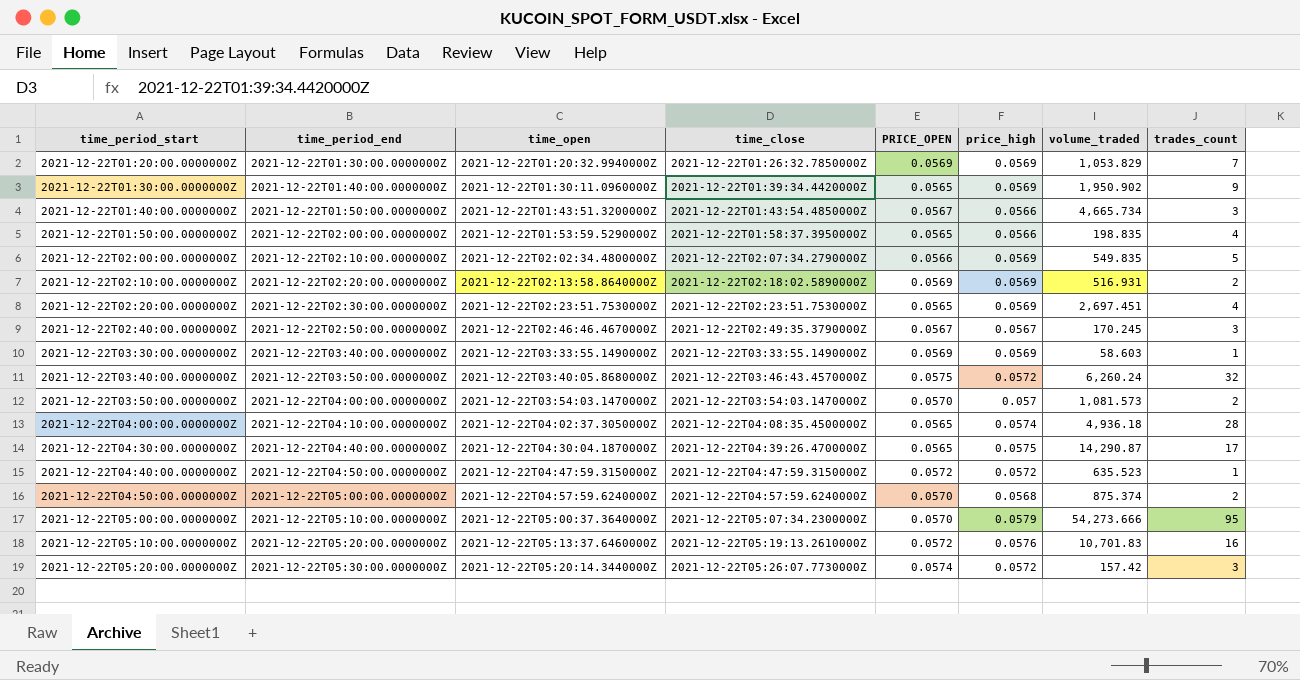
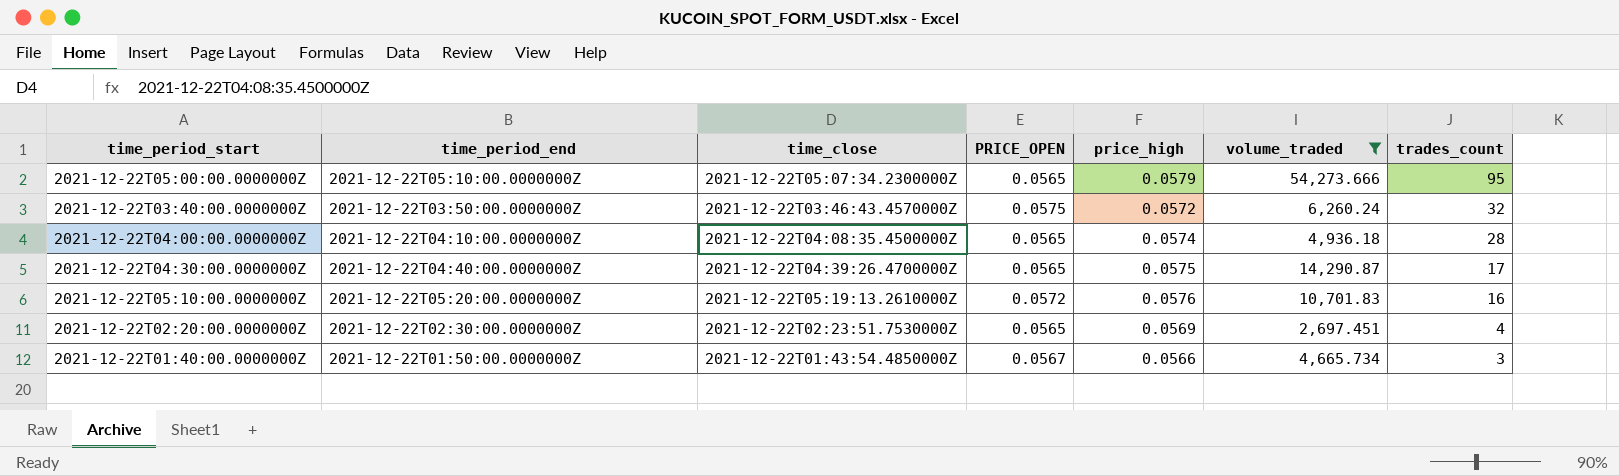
filter: none -> volume_traded >= 2,697.451
row order: time_period_start ascending -> trades_count descending
column time_open | position: 3 -> none
2021-12-22T05:00:00.0000000Z | PRICE_OPEN: 0.0570 -> 0.0565

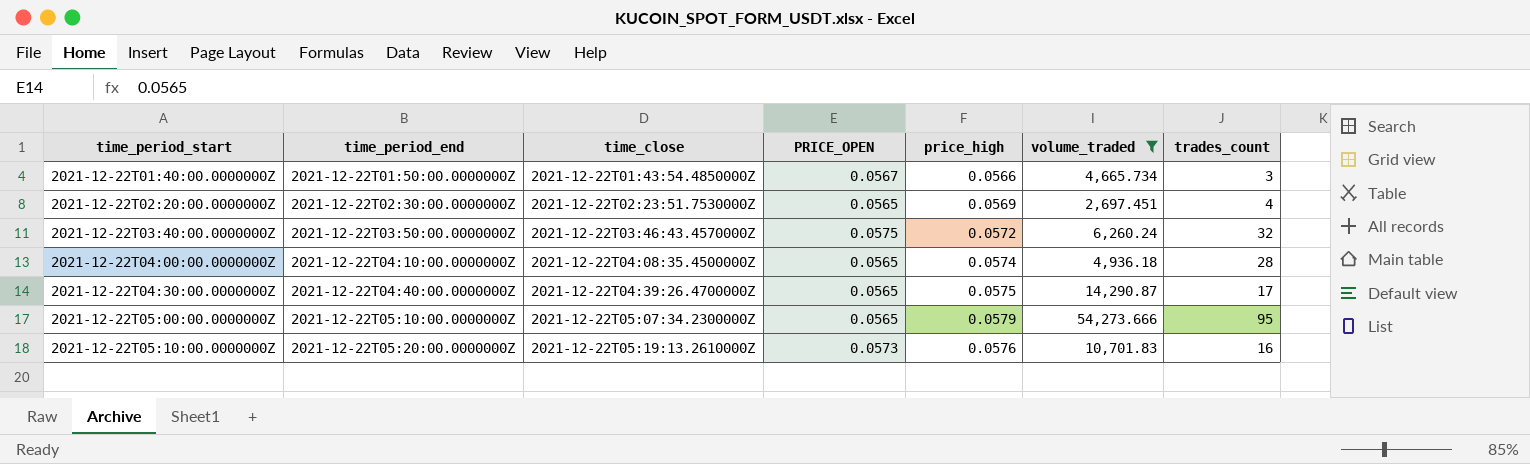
row order: trades_count descending -> time_period_start ascending
2021-12-22T05:10:00.0000000Z | PRICE_OPEN: 0.0572 -> 0.0573

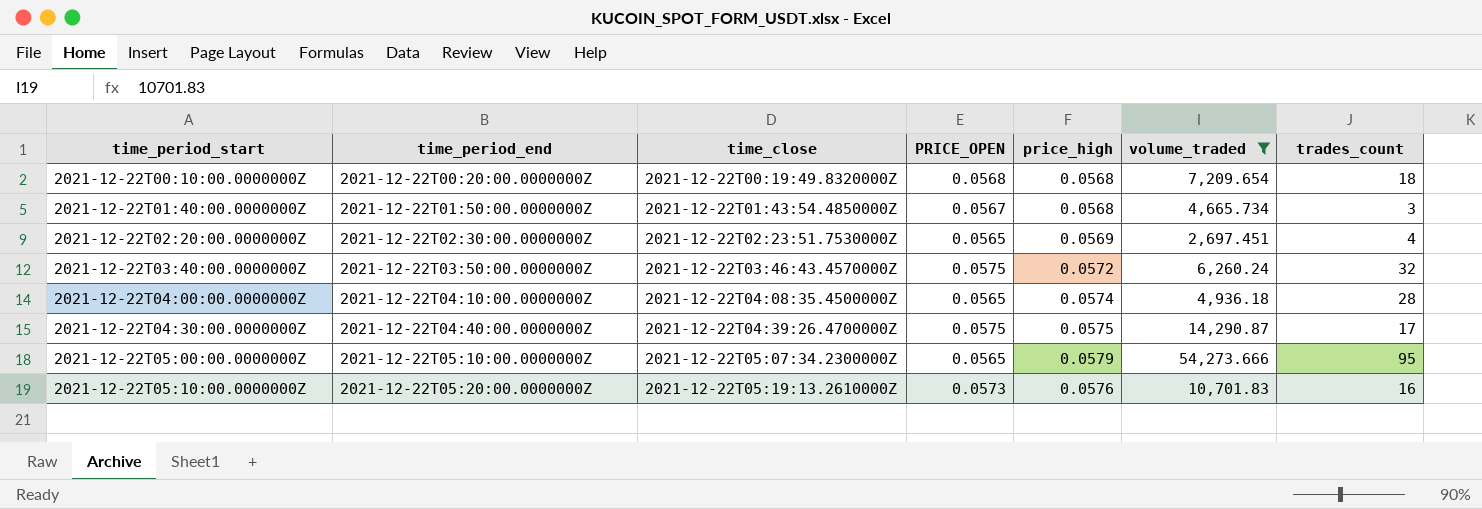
row 2021-12-22T00:10:00.0000000Z: none -> 2021-12-22T00:20:00.0000000Z | 2021-12-22T00:19:49.8320000Z | 0.0568 | 0.0568 | 7,209.654 | 18
2021-12-22T01:40:00.0000000Z | price_high: 0.0566 -> 0.0568
2021-12-22T04:30:00.0000000Z | PRICE_OPEN: 0.0565 -> 0.0575

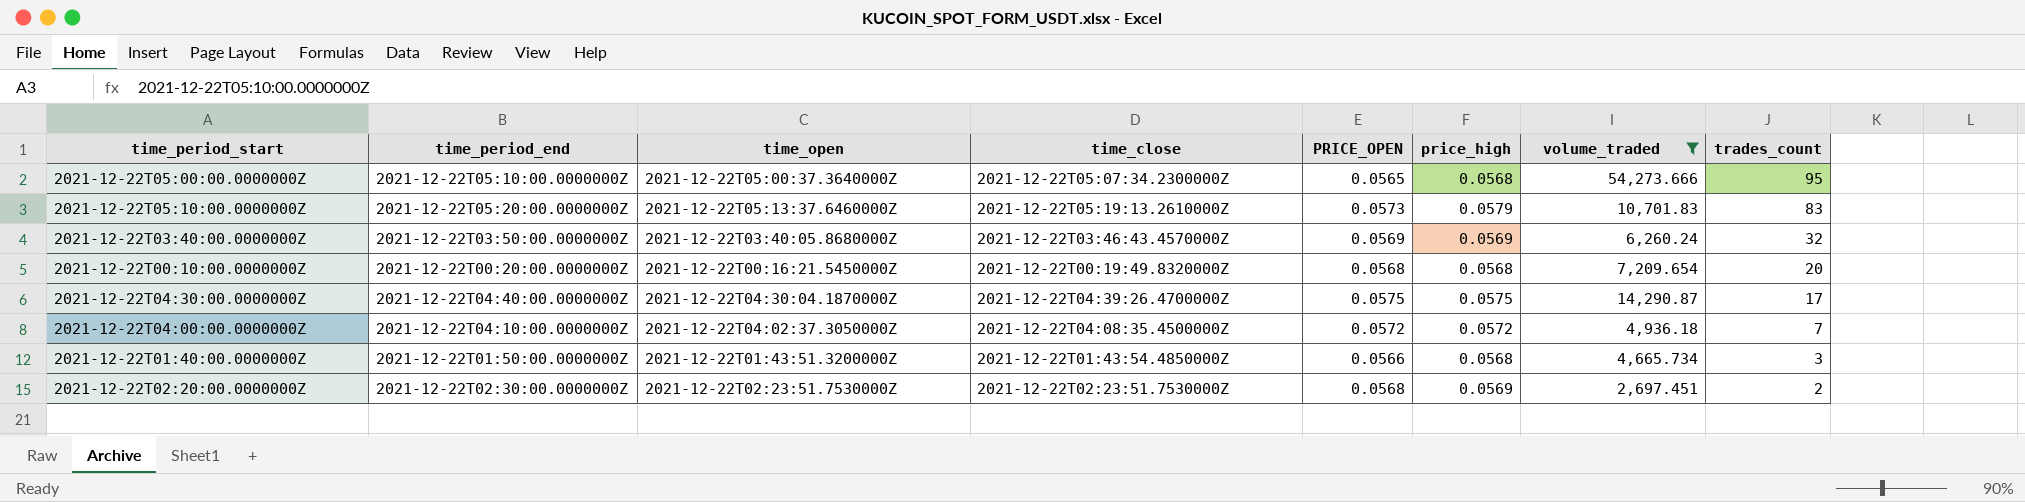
row order: time_period_start ascending -> trades_count descending
column time_open | position: none -> 3
2021-12-22T05:00:00.0000000Z | price_high: 0.0579 -> 0.0568
2021-12-22T05:10:00.0000000Z | price_high: 0.0576 -> 0.0579
2021-12-22T05:10:00.0000000Z | trades_count: 16 -> 83
2021-12-22T03:40:00.0000000Z | PRICE_OPEN: 0.0575 -> 0.0569
2021-12-22T03:40:00.0000000Z | price_high: 0.0572 -> 0.0569
2021-12-22T00:10:00.0000000Z | trades_count: 18 -> 20
2021-12-22T04:00:00.0000000Z | PRICE_OPEN: 0.0565 -> 0.0572
2021-12-22T04:00:00.0000000Z | price_high: 0.0574 -> 0.0572
2021-12-22T04:00:00.0000000Z | trades_count: 28 -> 7
2021-12-22T01:40:00.0000000Z | PRICE_OPEN: 0.0567 -> 0.0566
2021-12-22T02:20:00.0000000Z | PRICE_OPEN: 0.0565 -> 0.0568
2021-12-22T02:20:00.0000000Z | trades_count: 4 -> 2

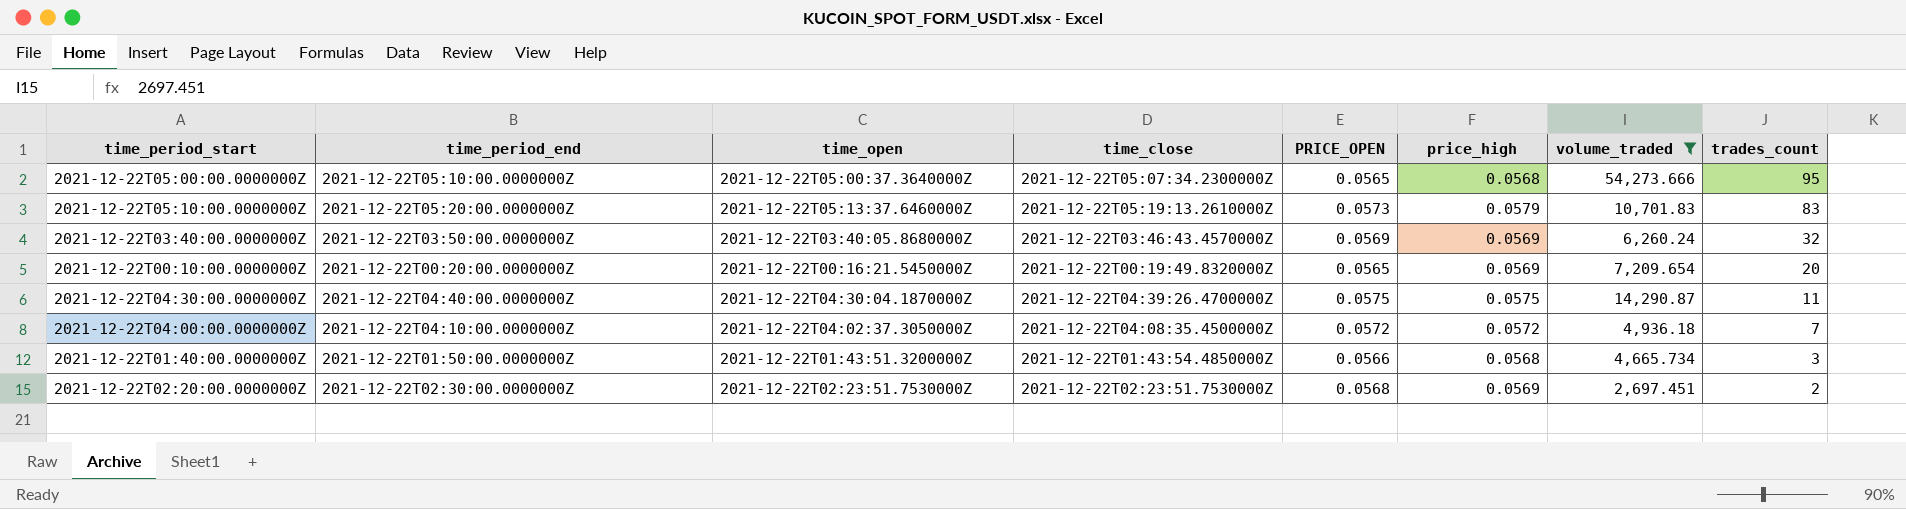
2021-12-22T00:10:00.0000000Z | PRICE_OPEN: 0.0568 -> 0.0565
2021-12-22T00:10:00.0000000Z | price_high: 0.0568 -> 0.0569
2021-12-22T04:30:00.0000000Z | trades_count: 17 -> 11

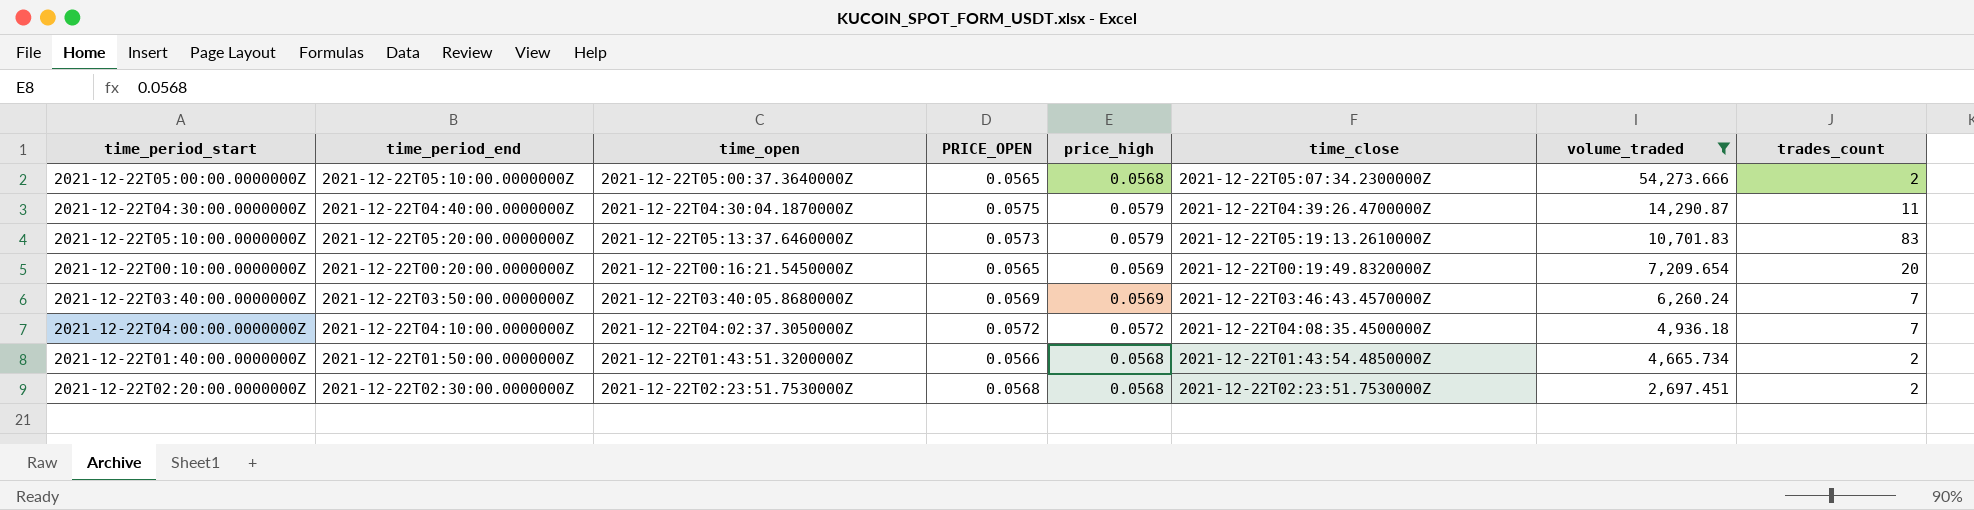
row order: trades_count descending -> volume_traded descending
column time_close | position: 4 -> 6
2021-12-22T05:00:00.0000000Z | trades_count: 95 -> 2
2021-12-22T04:30:00.0000000Z | price_high: 0.0575 -> 0.0579
2021-12-22T03:40:00.0000000Z | trades_count: 32 -> 7
2021-12-22T01:40:00.0000000Z | trades_count: 3 -> 2
2021-12-22T02:20:00.0000000Z | price_high: 0.0569 -> 0.0568

